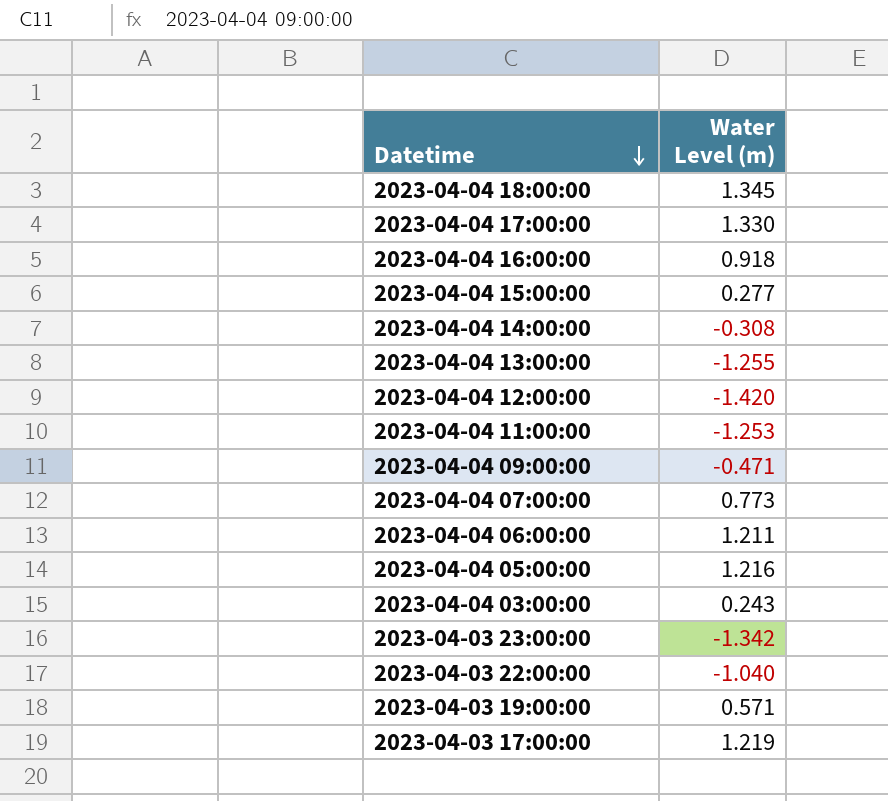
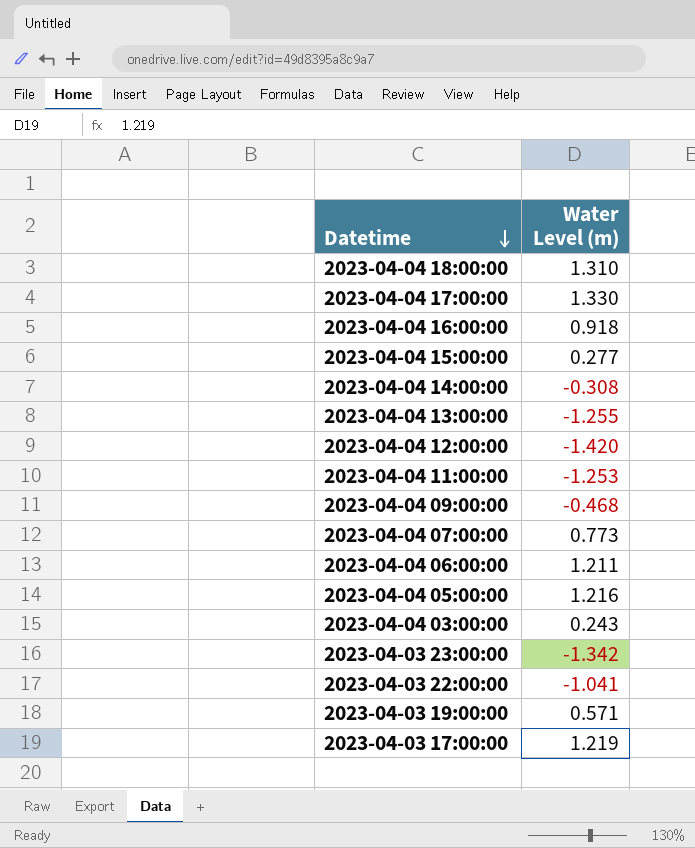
2023-04-04 18:00:00 | Water Level (m): 1.345 -> 1.310
2023-04-04 09:00:00 | Water Level (m): -0.471 -> -0.468
2023-04-03 22:00:00 | Water Level (m): -1.040 -> -1.041

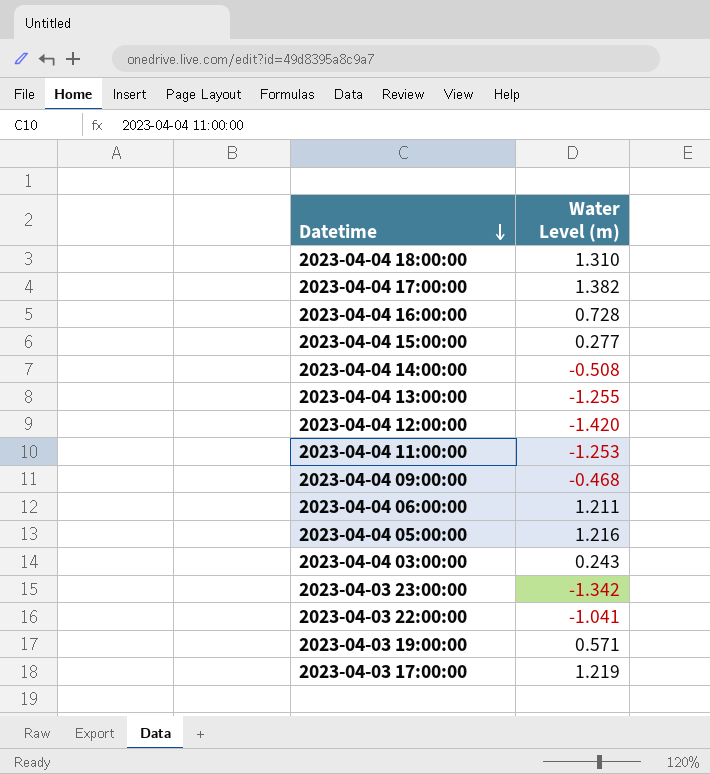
row 2023-04-04 07:00:00: 0.773 -> none
2023-04-04 17:00:00 | Water Level (m): 1.330 -> 1.382
2023-04-04 16:00:00 | Water Level (m): 0.918 -> 0.728
2023-04-04 14:00:00 | Water Level (m): -0.308 -> -0.508

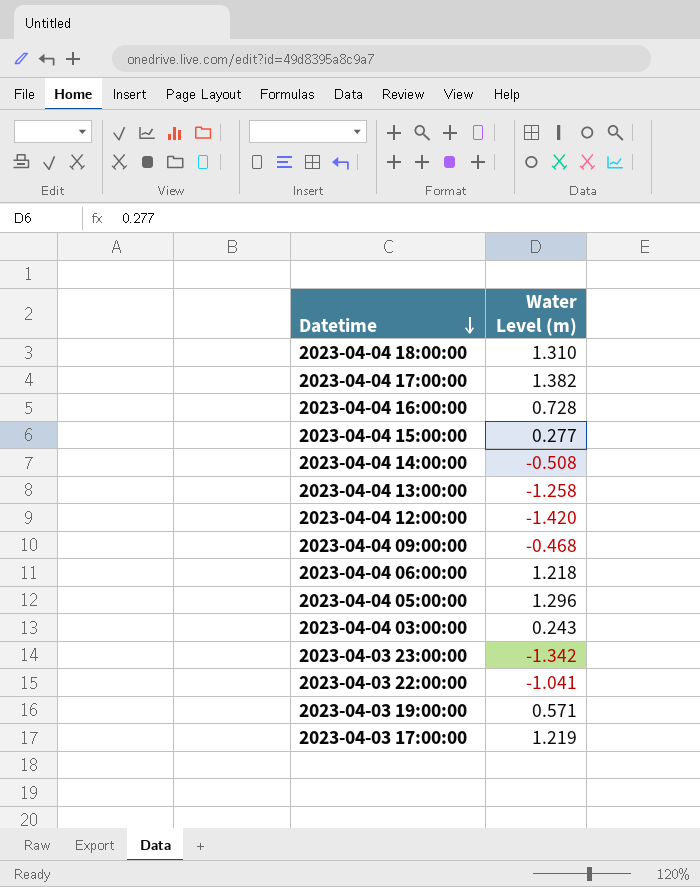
row 2023-04-04 11:00:00: -1.253 -> none
2023-04-04 13:00:00 | Water Level (m): -1.255 -> -1.258
2023-04-04 06:00:00 | Water Level (m): 1.211 -> 1.218
2023-04-04 05:00:00 | Water Level (m): 1.216 -> 1.296

